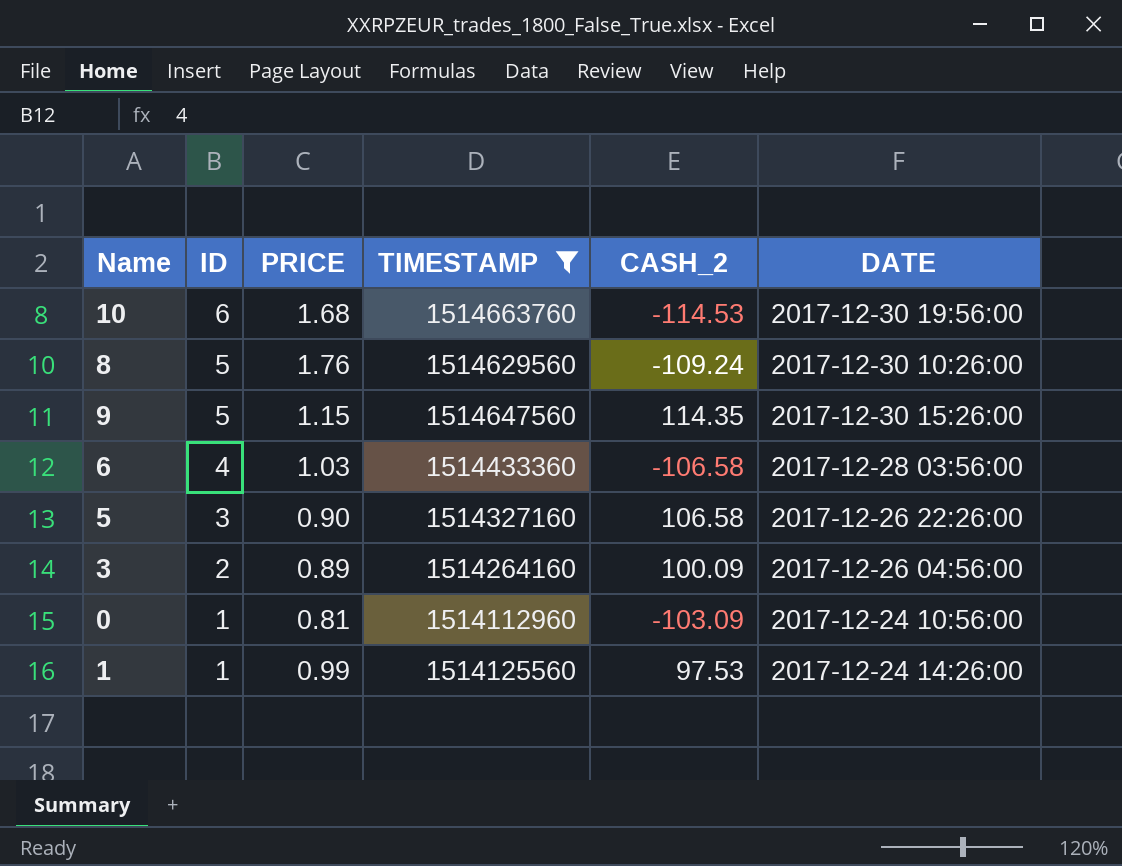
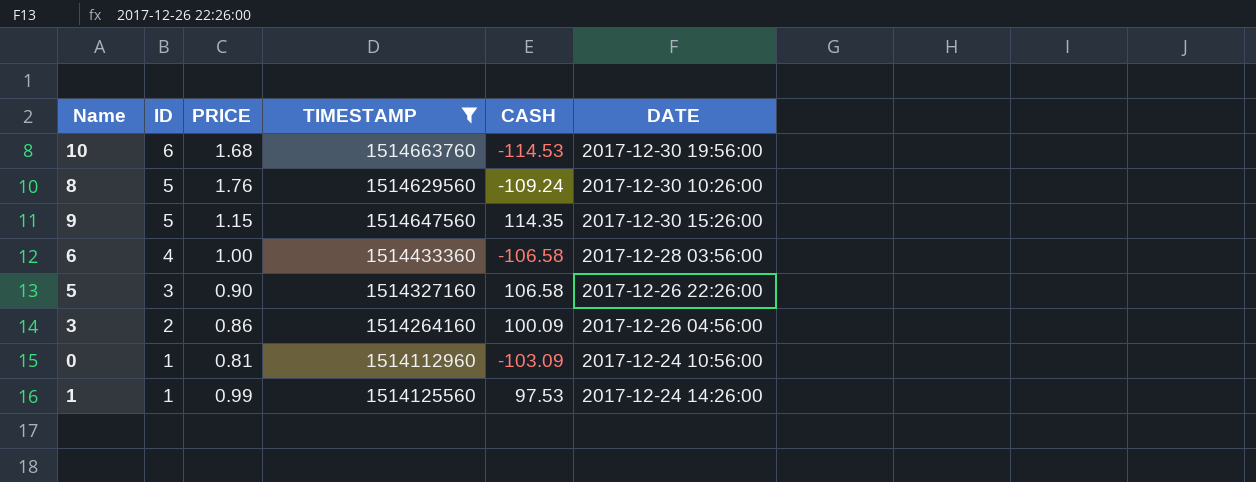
column name: CASH_2 -> CASH
6 | PRICE: 1.03 -> 1.00
3 | PRICE: 0.89 -> 0.86

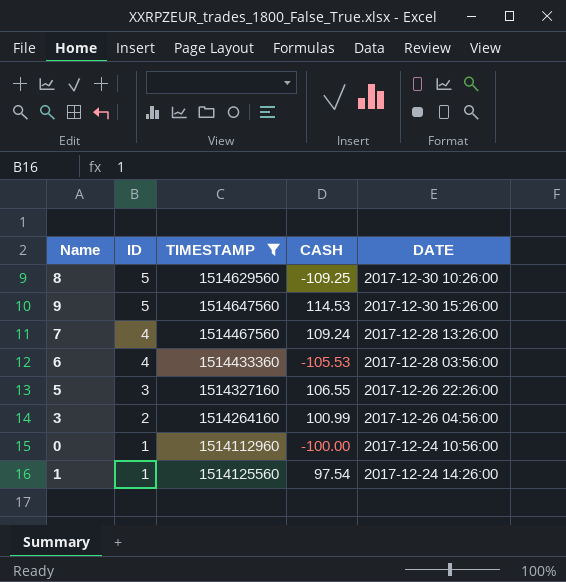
column PRICE | position: 3 -> none
row 10: 6 | 1.68 | 1514663760 | -114.53 | 2017-12-30 19:56:00 -> none
8 | CASH: -109.24 -> -109.25
9 | CASH: 114.35 -> 114.53
row 7: none -> 4 | 1514467560 | 109.24 | 2017-12-28 13:26:00
6 | CASH: -106.58 -> -105.53
5 | CASH: 106.58 -> 106.55
3 | CASH: 100.09 -> 100.99
0 | CASH: -103.09 -> -100.00
1 | CASH: 97.53 -> 97.54

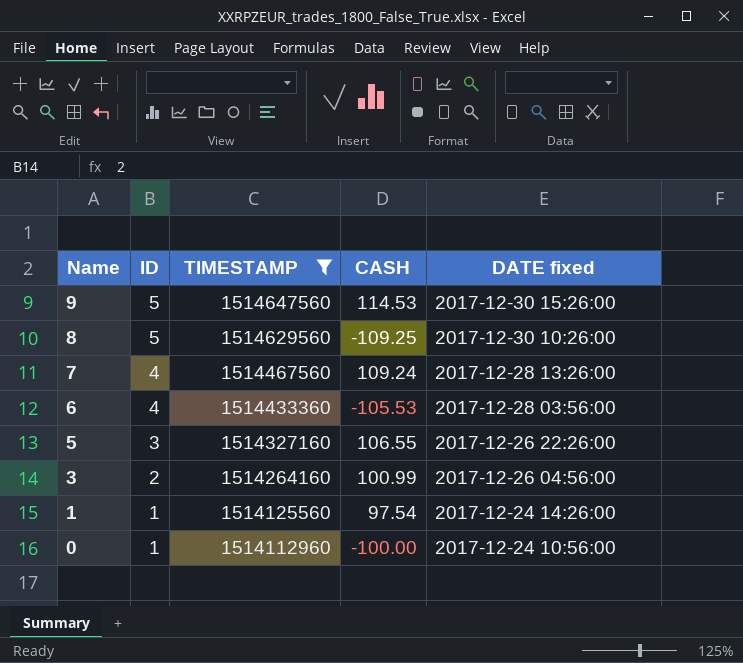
row order: ID descending -> Name descending
column name: DATE -> DATE fixed

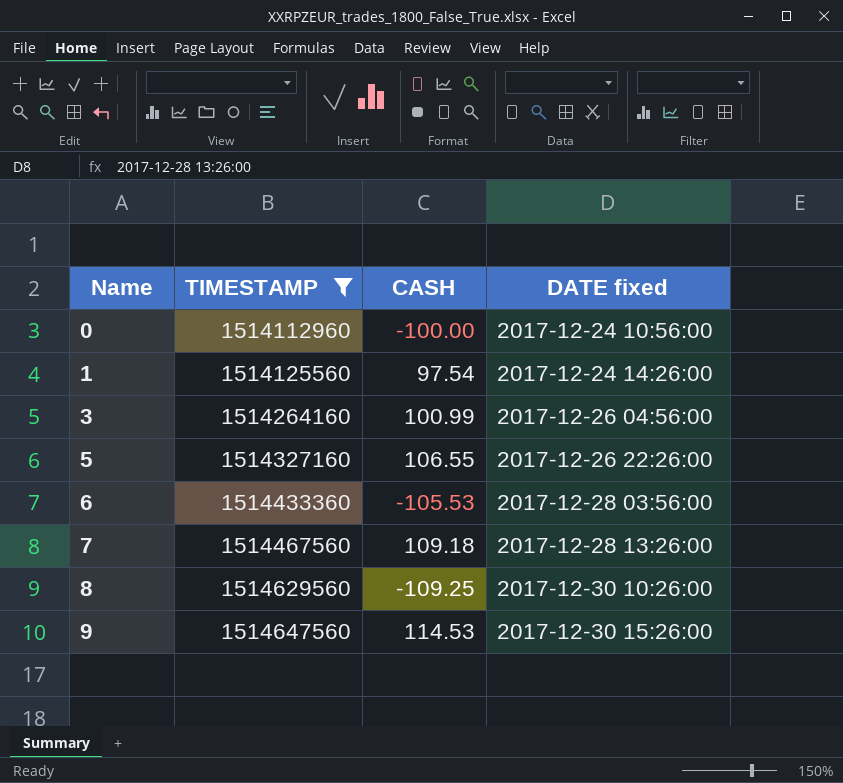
row order: Name descending -> Name ascending
column ID | position: 2 -> none
7 | CASH: 109.24 -> 109.18

